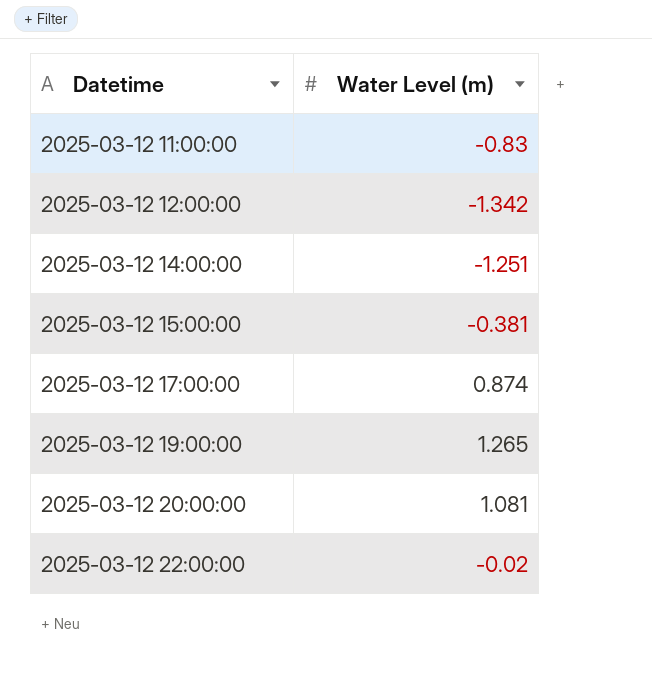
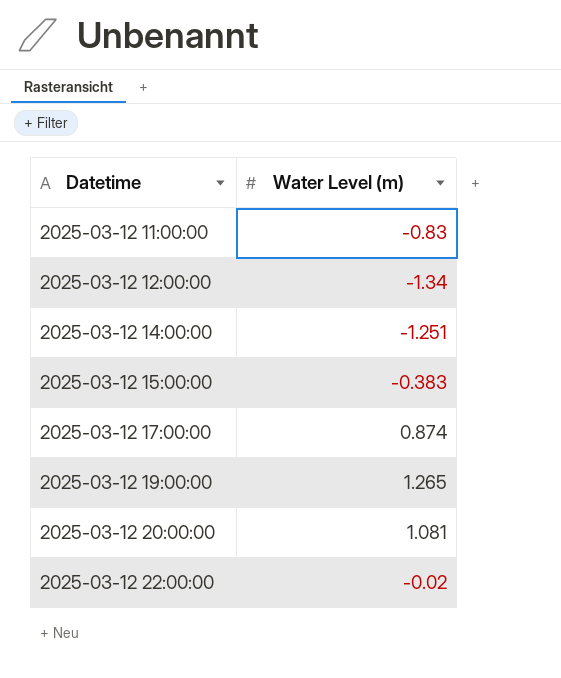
2025-03-12 12:00:00 | Water Level (m): -1.342 -> -1.34
2025-03-12 15:00:00 | Water Level (m): -0.381 -> -0.383

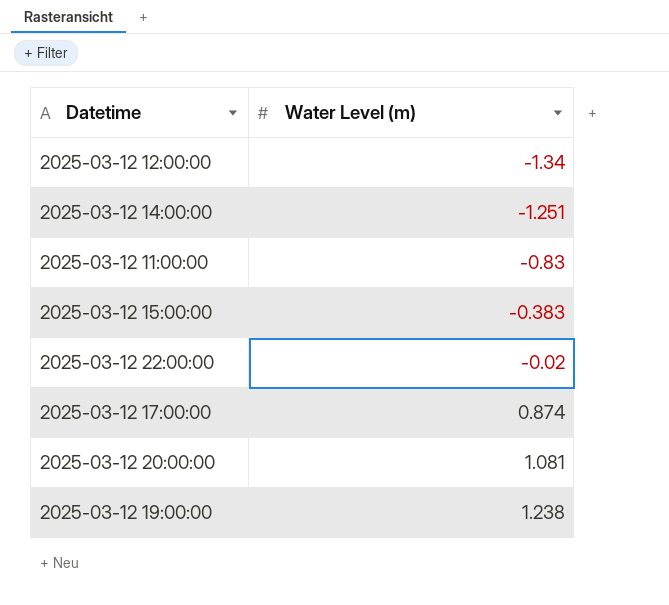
row order: Datetime ascending -> Water Level (m) ascending
2025-03-12 19:00:00 | Water Level (m): 1.265 -> 1.238

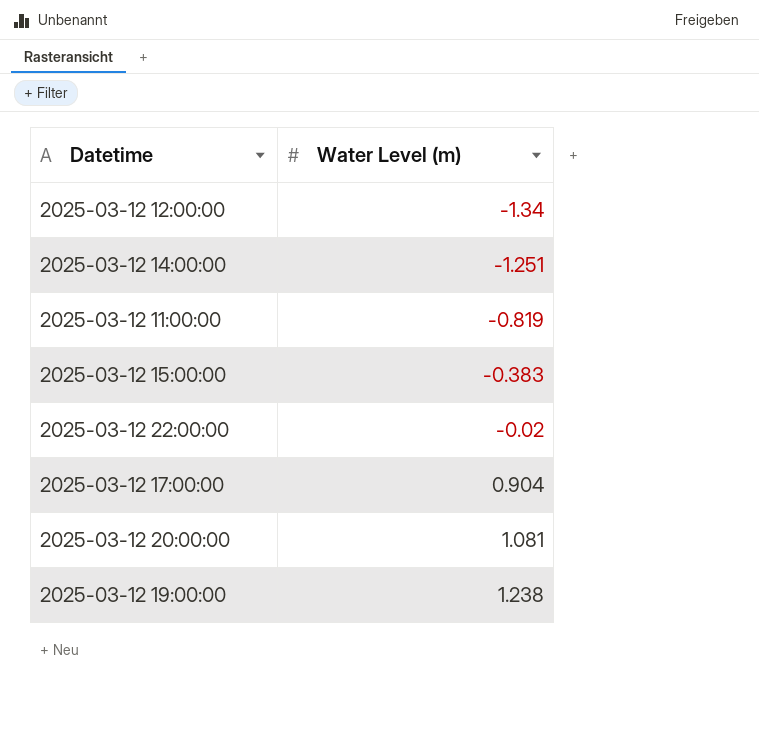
2025-03-12 11:00:00 | Water Level (m): -0.83 -> -0.819
2025-03-12 17:00:00 | Water Level (m): 0.874 -> 0.904

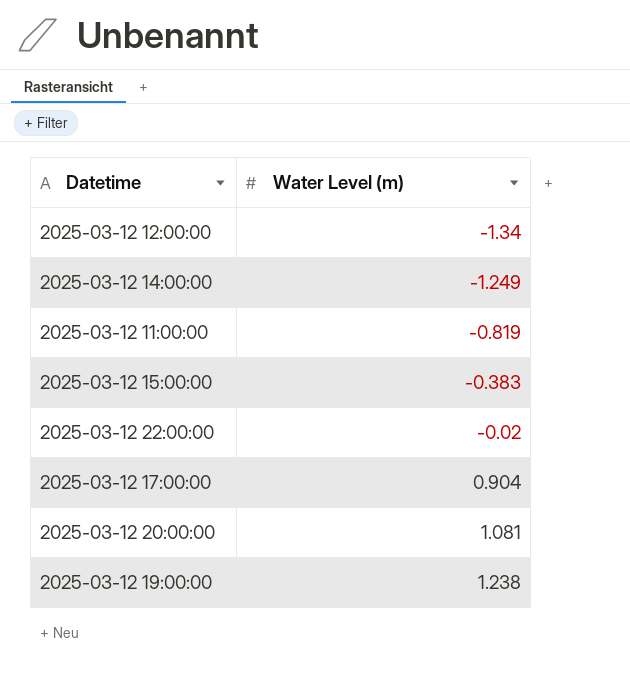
2025-03-12 14:00:00 | Water Level (m): -1.251 -> -1.249

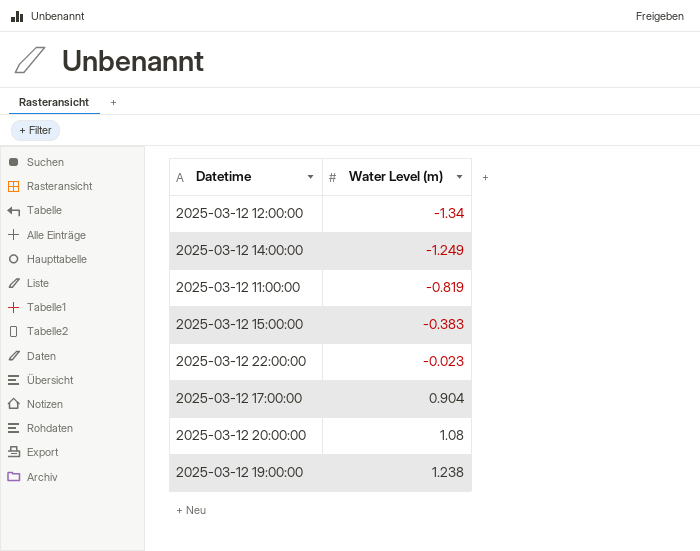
2025-03-12 22:00:00 | Water Level (m): -0.02 -> -0.023
2025-03-12 20:00:00 | Water Level (m): 1.081 -> 1.08

